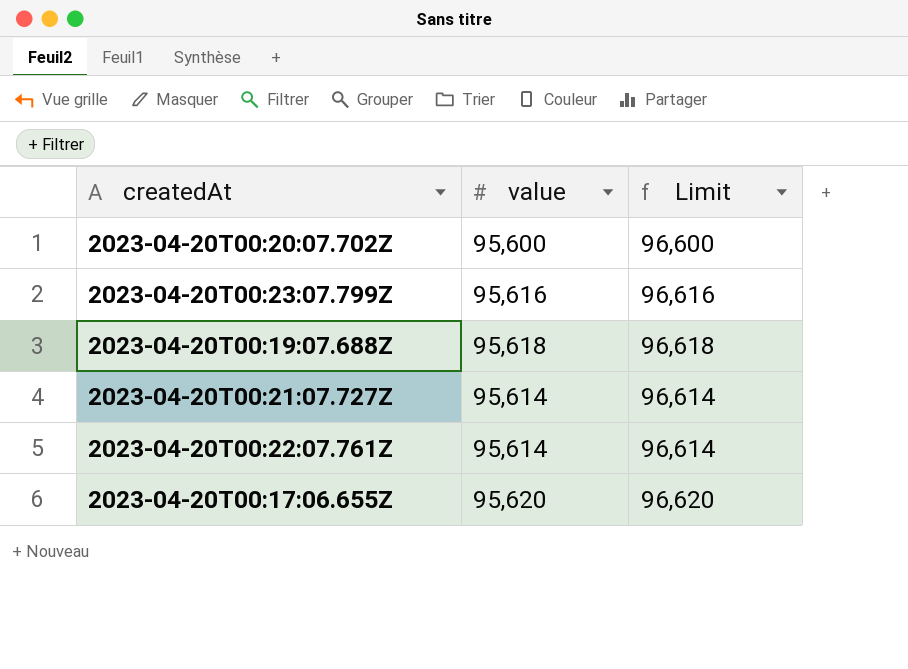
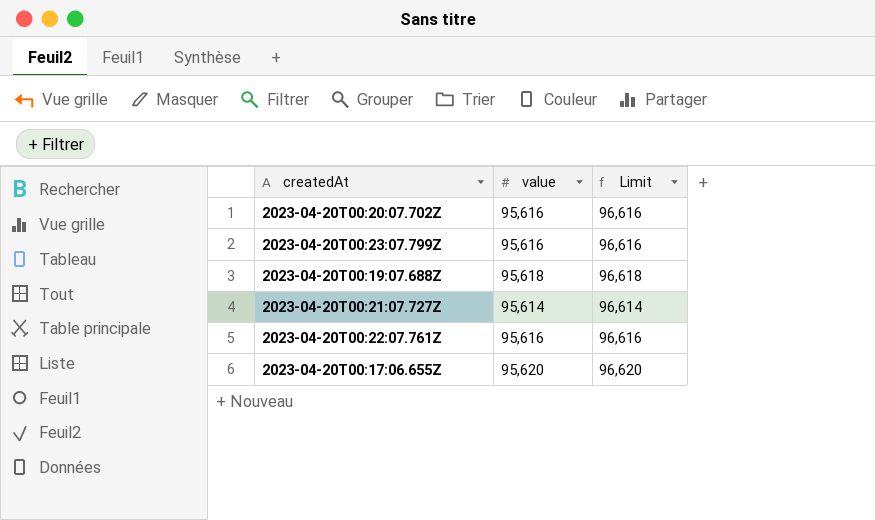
2023-04-20T00:20:07.702Z | value: 95,600 -> 95,616
2023-04-20T00:20:07.702Z | Limit: 96,600 -> 96,616
2023-04-20T00:22:07.761Z | value: 95,614 -> 95,616
2023-04-20T00:22:07.761Z | Limit: 96,614 -> 96,616

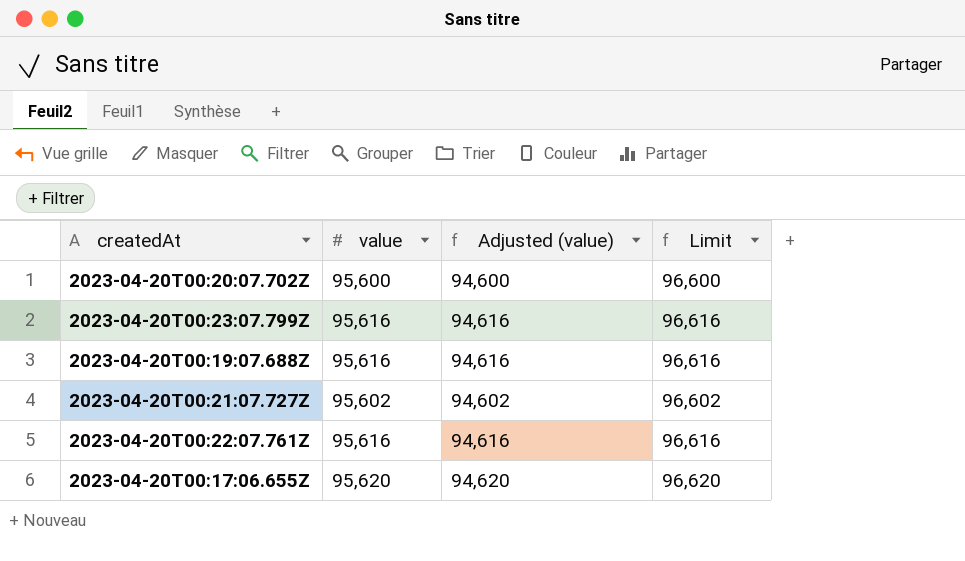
column Adjusted (value) | formula: none -> [value] - 1000
2023-04-20T00:20:07.702Z | value: 95,616 -> 95,600
2023-04-20T00:20:07.702Z | Limit: 96,616 -> 96,600
2023-04-20T00:19:07.688Z | value: 95,618 -> 95,616
2023-04-20T00:19:07.688Z | Limit: 96,618 -> 96,616
2023-04-20T00:21:07.727Z | value: 95,614 -> 95,602
2023-04-20T00:21:07.727Z | Limit: 96,614 -> 96,602

